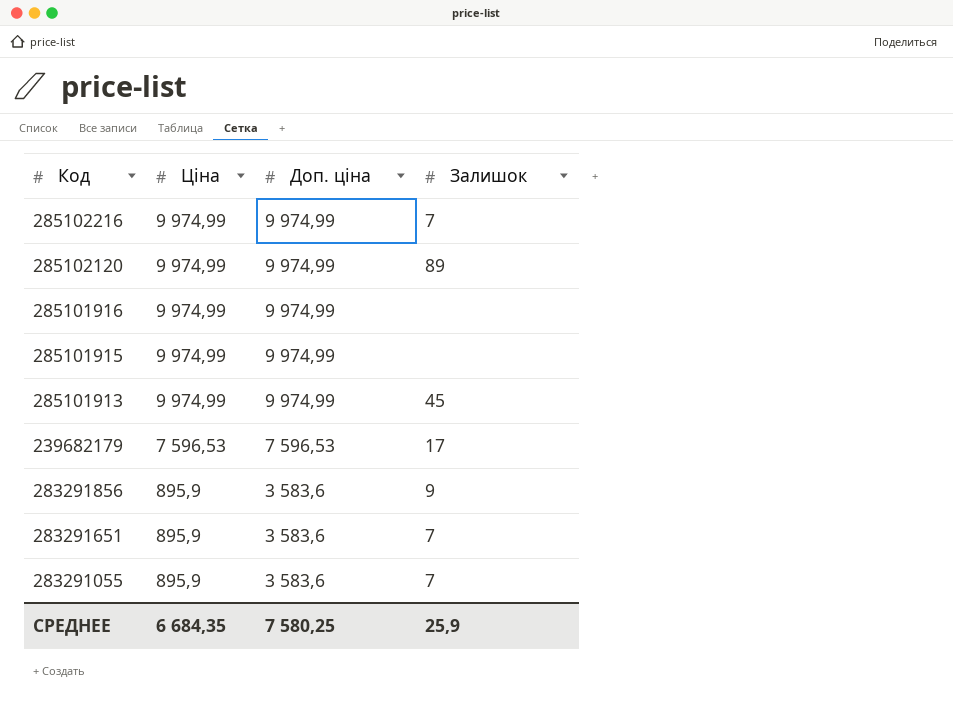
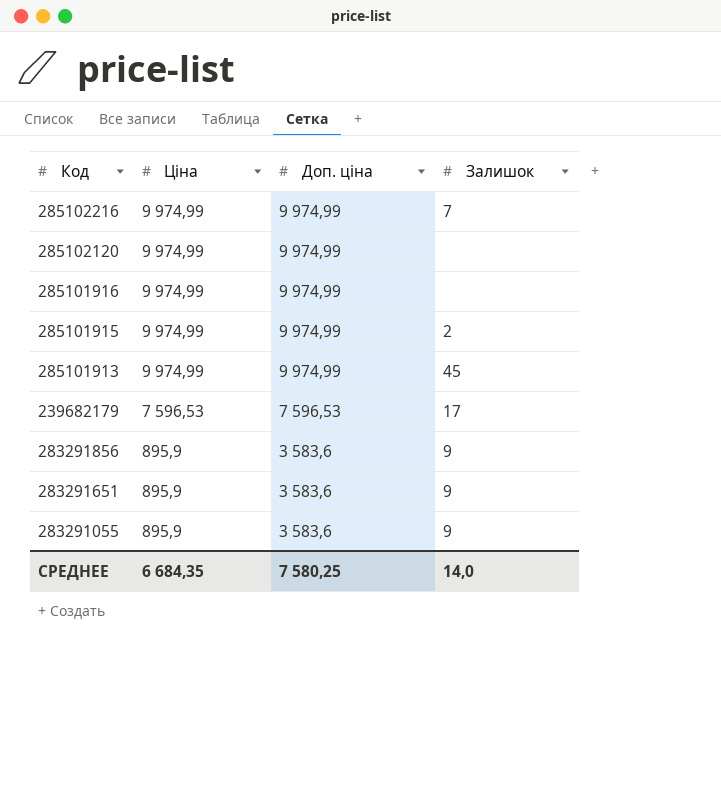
285102120 | Залишок: 89 -> none
285101915 | Залишок: none -> 2
283291651 | Залишок: 7 -> 9
283291055 | Залишок: 7 -> 9
СРЕДНЕЕ | Залишок: 25,9 -> 14,0

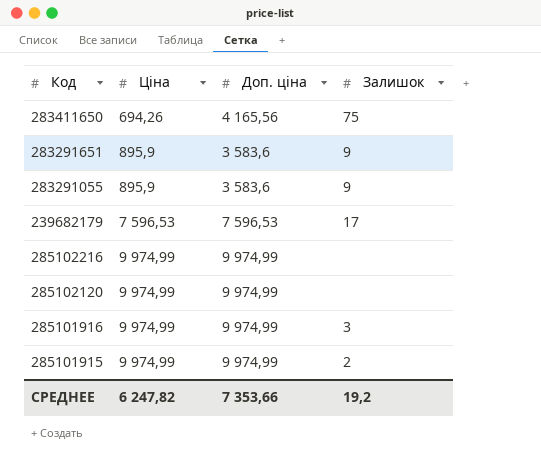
row order: Ціна descending -> Ціна ascending
row 285101913: 9 974,99 | 9 974,99 | 45 -> none
row 283291856: 895,9 | 3 583,6 | 9 -> none
row 283411650: none -> 694,26 | 4 165,56 | 75
285102216 | Залишок: 7 -> none
285101916 | Залишок: none -> 3
СРЕДНЕЕ | Ціна: 6 684,35 -> 6 247,82
СРЕДНЕЕ | Доп. ціна: 7 580,25 -> 7 353,66
СРЕДНЕЕ | Залишок: 14,0 -> 19,2

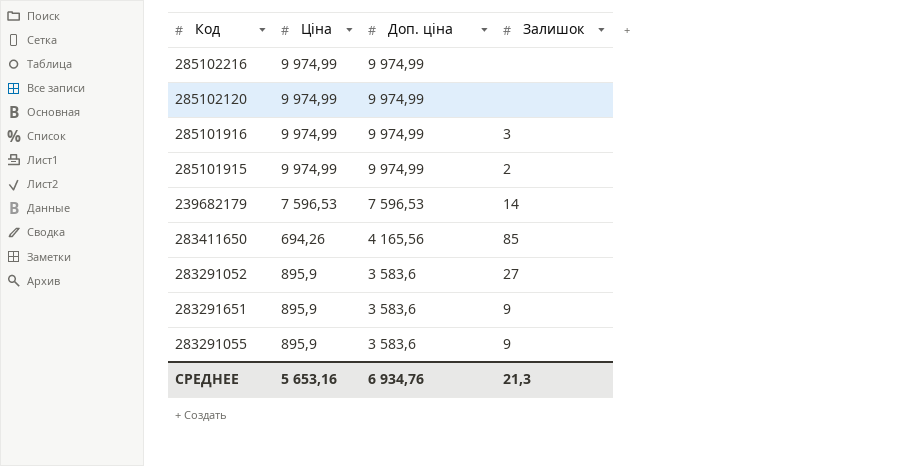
row order: Ціна ascending -> Доп. ціна descending
239682179 | Залишок: 17 -> 14
283411650 | Залишок: 75 -> 85
row 283291052: none -> 895,9 | 3 583,6 | 27
СРЕДНЕЕ | Ціна: 6 247,82 -> 5 653,16
СРЕДНЕЕ | Доп. ціна: 7 353,66 -> 6 934,76
СРЕДНЕЕ | Залишок: 19,2 -> 21,3

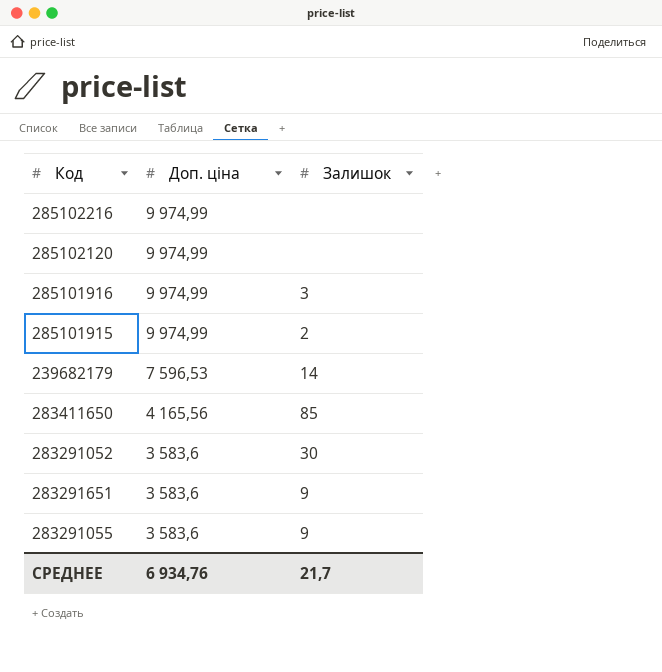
column Ціна | position: 2 -> none
283291052 | Залишок: 27 -> 30
СРЕДНЕЕ | Залишок: 21,3 -> 21,7

